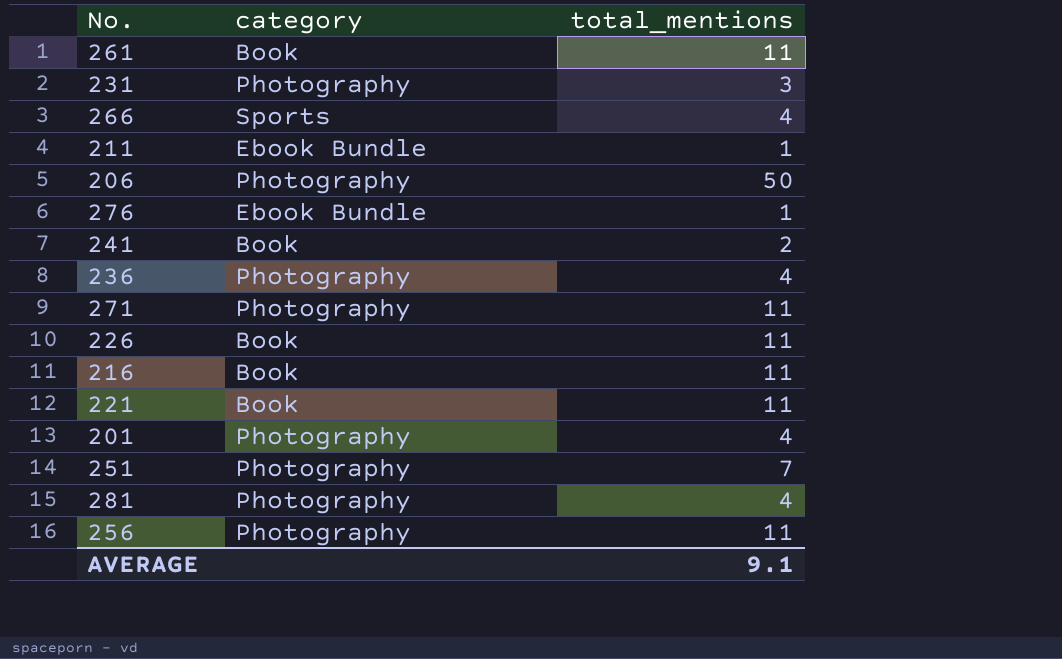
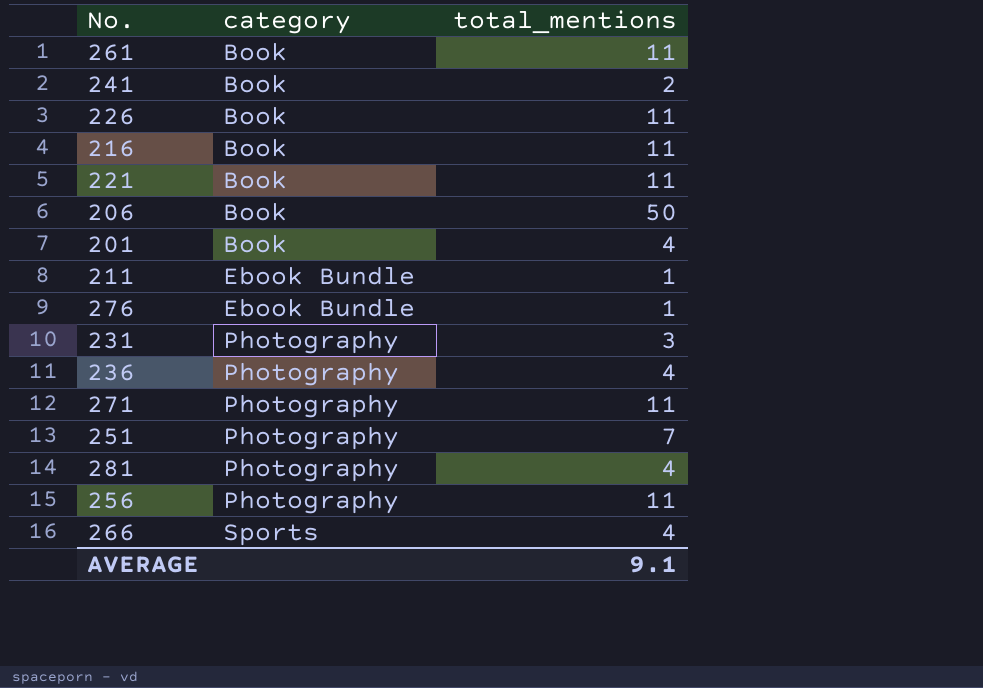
row order: none -> category ascending
206 | category: Photography -> Book
201 | category: Photography -> Book

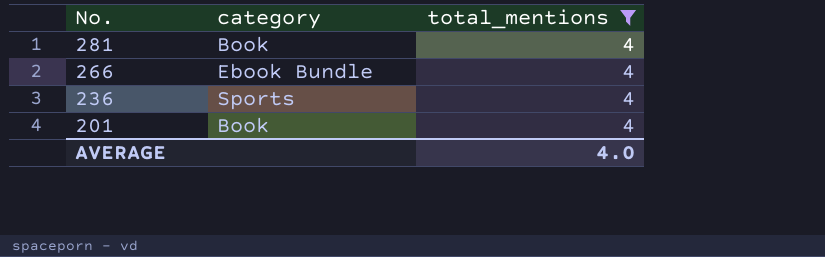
filter: none -> total_mentions = 4
row order: category ascending -> No. descending
281 | category: Photography -> Book
266 | category: Sports -> Ebook Bundle
236 | category: Photography -> Sports
AVERAGE | total_mentions: 9.1 -> 4.0

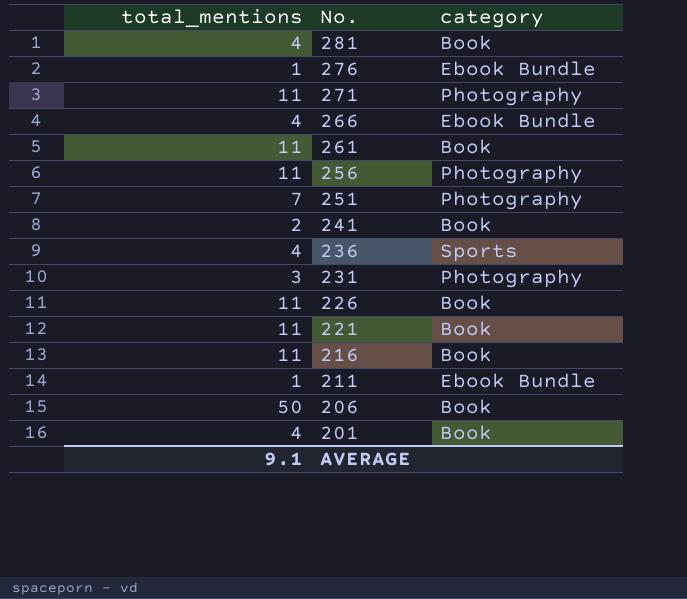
filter: total_mentions = 4 -> none
column total_mentions | position: 3 -> 1
AVERAGE | total_mentions: 4.0 -> 9.1

